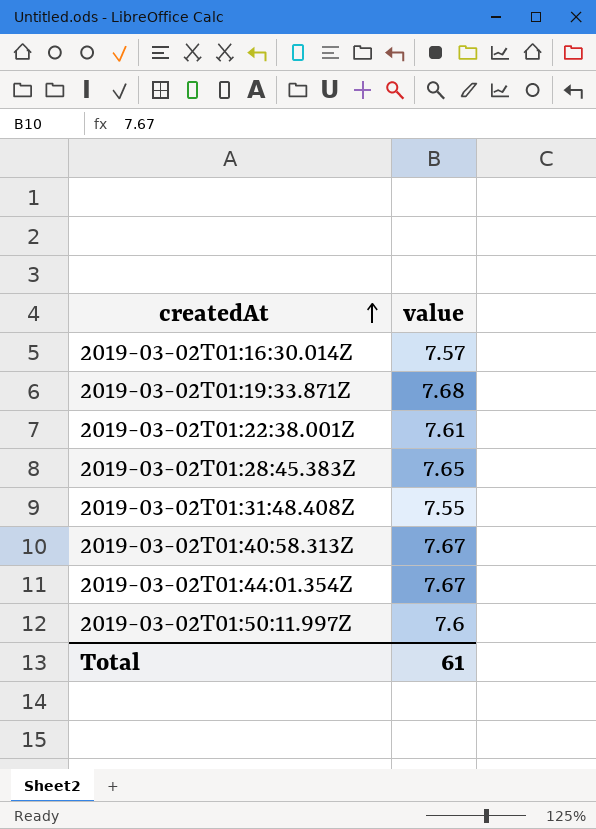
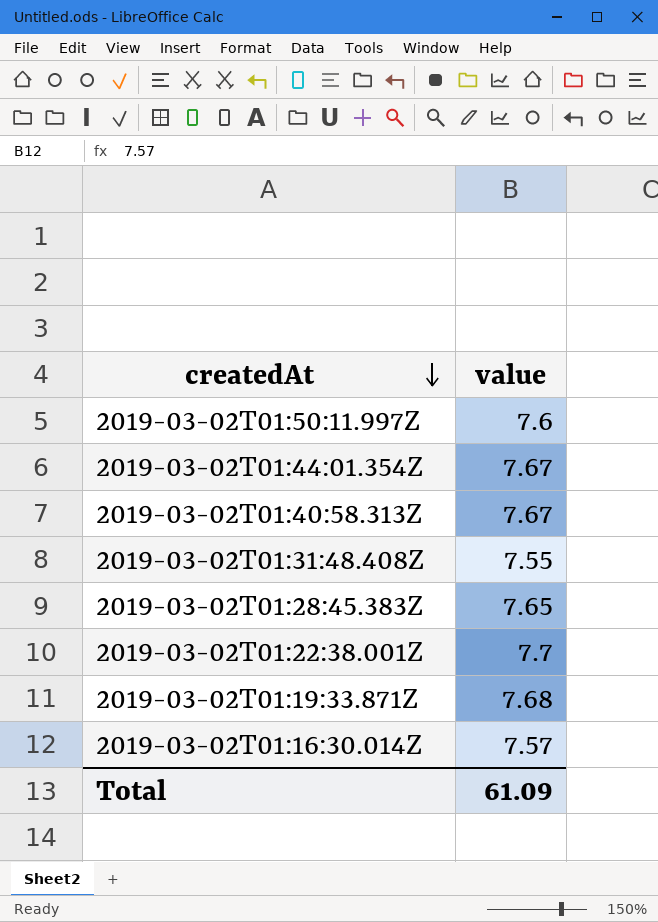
row order: createdAt ascending -> createdAt descending
2019-03-02T01:22:38.001Z | value: 7.61 -> 7.7
Total | value: 61 -> 61.09

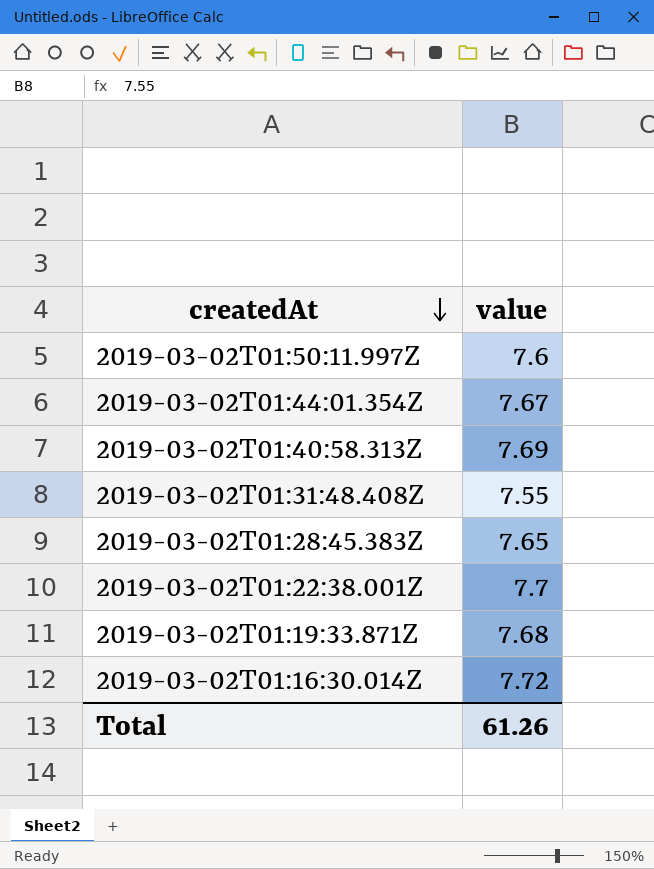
2019-03-02T01:40:58.313Z | value: 7.67 -> 7.69
2019-03-02T01:16:30.014Z | value: 7.57 -> 7.72
Total | value: 61.09 -> 61.26

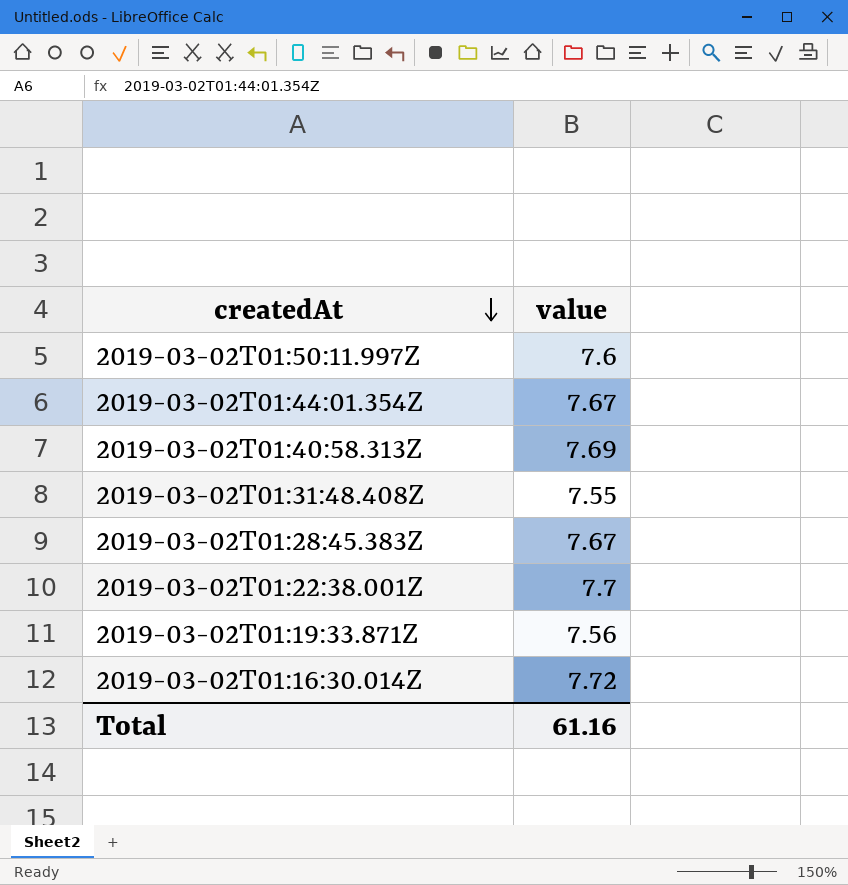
2019-03-02T01:28:45.383Z | value: 7.65 -> 7.67
2019-03-02T01:19:33.871Z | value: 7.68 -> 7.56
Total | value: 61.26 -> 61.16

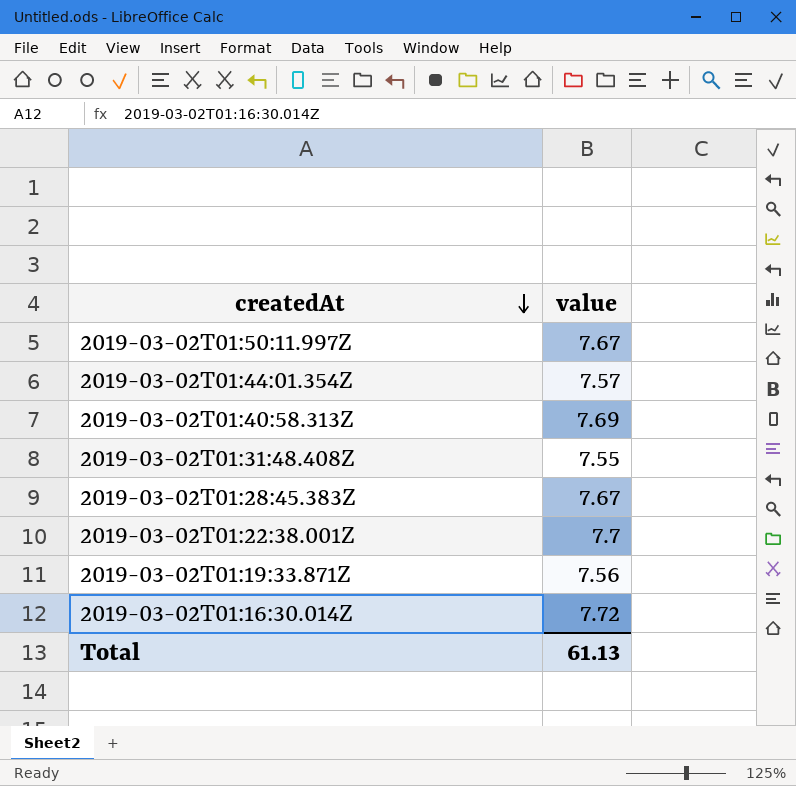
2019-03-02T01:50:11.997Z | value: 7.6 -> 7.67
2019-03-02T01:44:01.354Z | value: 7.67 -> 7.57
Total | value: 61.16 -> 61.13

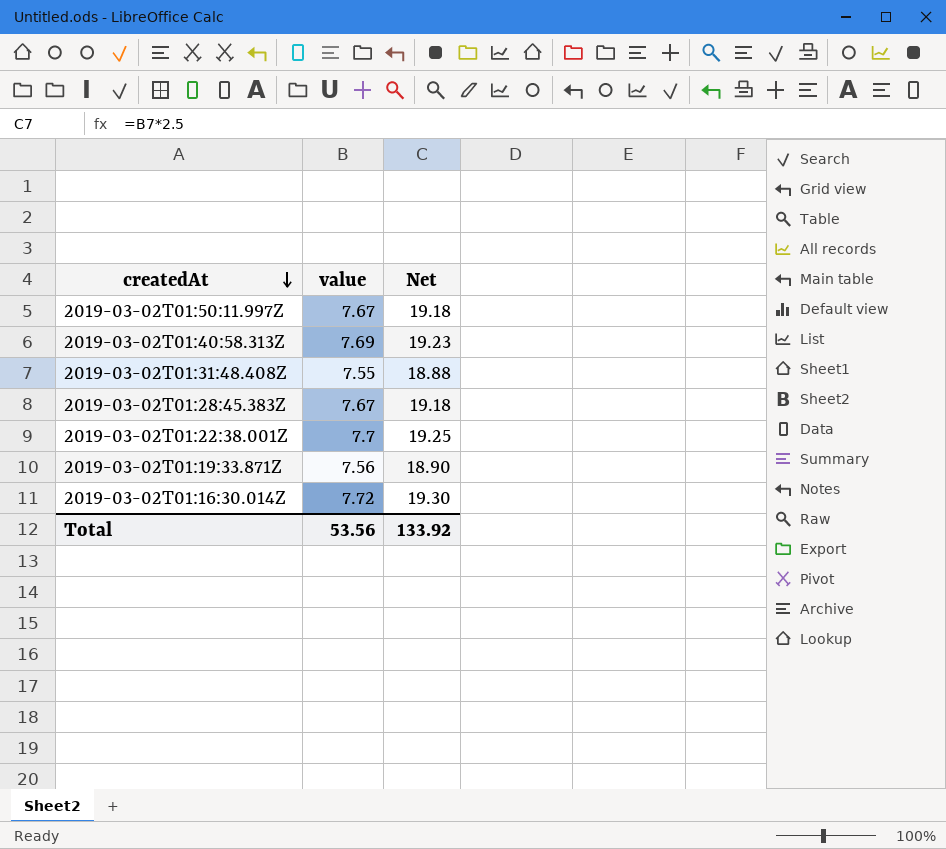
column Net | formula: none -> [value] * 2.5
row 2019-03-02T01:44:01.354Z: 7.57 -> none
Total | value: 61.13 -> 53.56

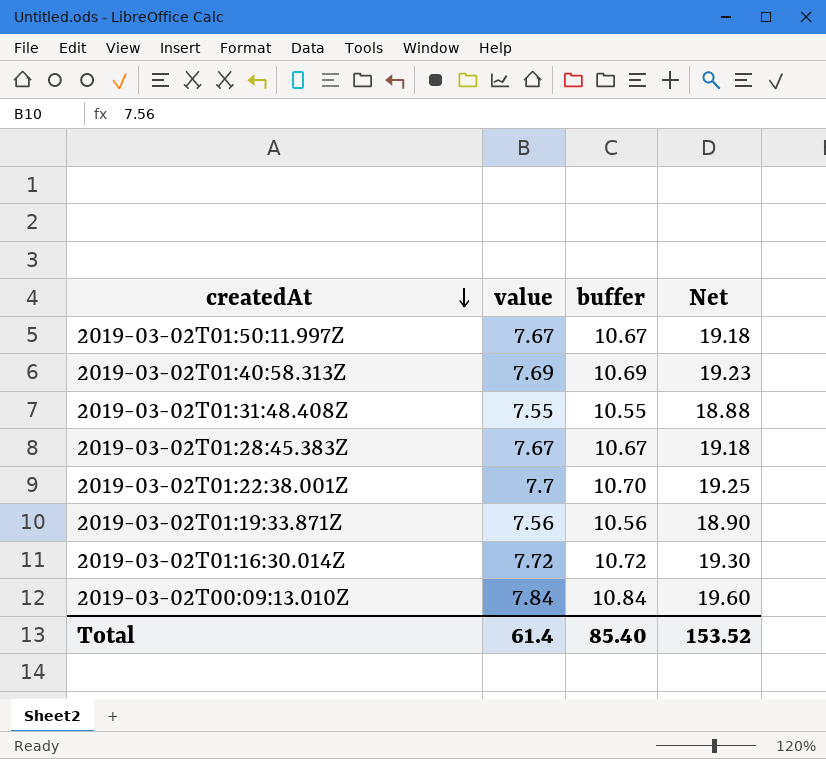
column buffer | formula: none -> [value] + 3
row 2019-03-02T00:09:13.010Z: none -> 7.84 | 10.84 | 19.60
Total | value: 53.56 -> 61.4
Total | Net: 133.92 -> 153.52

